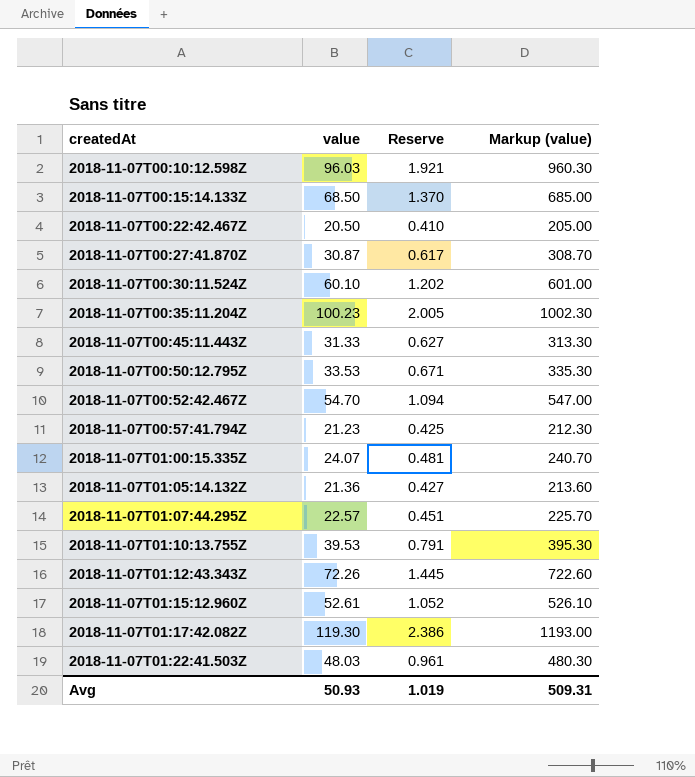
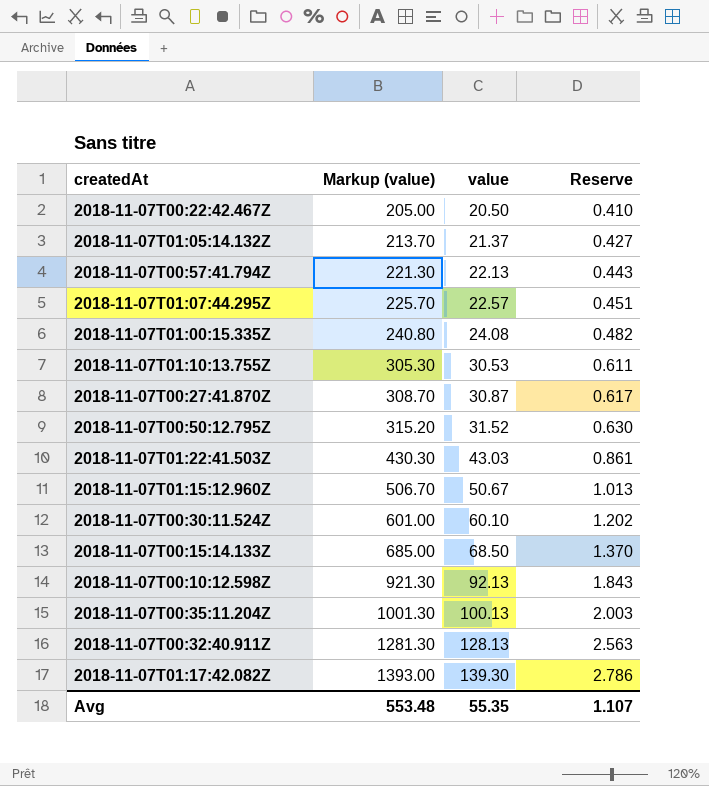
row order: createdAt ascending -> Markup (value) ascending
column Markup (value) | position: 4 -> 2
row 2018-11-07T00:45:11.443Z: 31.33 | 0.627 | 313.30 -> none
row 2018-11-07T00:52:42.467Z: 54.70 | 1.094 | 547.00 -> none
row 2018-11-07T01:12:43.343Z: 72.26 | 1.445 | 722.60 -> none
2018-11-07T01:05:14.132Z | Markup (value): 213.60 -> 213.70
2018-11-07T01:05:14.132Z | value: 21.36 -> 21.37
2018-11-07T00:57:41.794Z | Markup (value): 212.30 -> 221.30
2018-11-07T00:57:41.794Z | value: 21.23 -> 22.13
2018-11-07T00:57:41.794Z | Reserve: 0.425 -> 0.443
2018-11-07T01:00:15.335Z | Markup (value): 240.70 -> 240.80
2018-11-07T01:00:15.335Z | value: 24.07 -> 24.08
2018-11-07T01:00:15.335Z | Reserve: 0.481 -> 0.482
2018-11-07T01:10:13.755Z | Markup (value): 395.30 -> 305.30
2018-11-07T01:10:13.755Z | value: 39.53 -> 30.53
2018-11-07T01:10:13.755Z | Reserve: 0.791 -> 0.611
2018-11-07T00:50:12.795Z | Markup (value): 335.30 -> 315.20
2018-11-07T00:50:12.795Z | value: 33.53 -> 31.52
2018-11-07T00:50:12.795Z | Reserve: 0.671 -> 0.630
2018-11-07T01:22:41.503Z | Markup (value): 480.30 -> 430.30
2018-11-07T01:22:41.503Z | value: 48.03 -> 43.03
2018-11-07T01:22:41.503Z | Reserve: 0.961 -> 0.861
2018-11-07T01:15:12.960Z | Markup (value): 526.10 -> 506.70
2018-11-07T01:15:12.960Z | value: 52.61 -> 50.67
2018-11-07T01:15:12.960Z | Reserve: 1.052 -> 1.013
2018-11-07T00:10:12.598Z | Markup (value): 960.30 -> 921.30
2018-11-07T00:10:12.598Z | value: 96.03 -> 92.13
2018-11-07T00:10:12.598Z | Reserve: 1.921 -> 1.843
2018-11-07T00:35:11.204Z | Markup (value): 1002.30 -> 1001.30
2018-11-07T00:35:11.204Z | value: 100.23 -> 100.13
2018-11-07T00:35:11.204Z | Reserve: 2.005 -> 2.003
row 2018-11-07T00:32:40.911Z: none -> 1281.30 | 128.13 | 2.563
2018-11-07T01:17:42.082Z | Markup (value): 1193.00 -> 1393.00
2018-11-07T01:17:42.082Z | value: 119.30 -> 139.30
2018-11-07T01:17:42.082Z | Reserve: 2.386 -> 2.786
Avg | Markup (value): 509.31 -> 553.48
Avg | value: 50.93 -> 55.35
Avg | Reserve: 1.019 -> 1.107

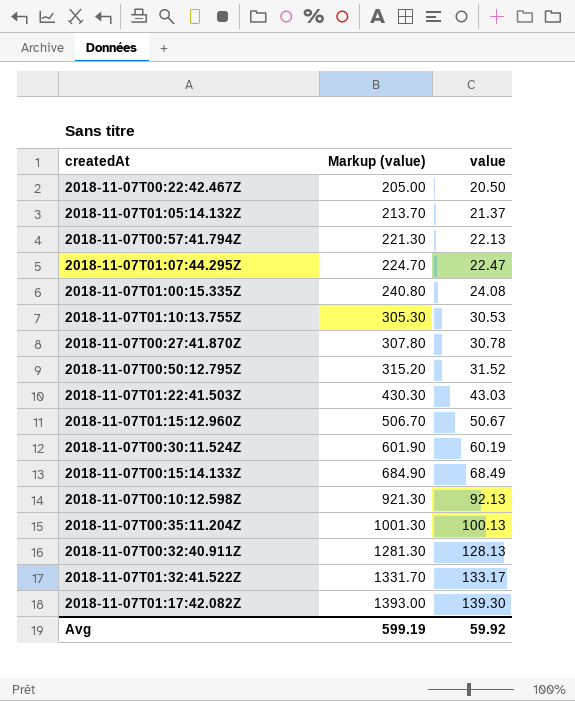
column Reserve | formula: [value] * 0.02 -> none
2018-11-07T01:07:44.295Z | Markup (value): 225.70 -> 224.70
2018-11-07T01:07:44.295Z | value: 22.57 -> 22.47
2018-11-07T00:27:41.870Z | Markup (value): 308.70 -> 307.80
2018-11-07T00:27:41.870Z | value: 30.87 -> 30.78
2018-11-07T00:30:11.524Z | Markup (value): 601.00 -> 601.90
2018-11-07T00:30:11.524Z | value: 60.10 -> 60.19
2018-11-07T00:15:14.133Z | Markup (value): 685.00 -> 684.90
2018-11-07T00:15:14.133Z | value: 68.50 -> 68.49
row 2018-11-07T01:32:41.522Z: none -> 1331.70 | 133.17
Avg | Markup (value): 553.48 -> 599.19
Avg | value: 55.35 -> 59.92

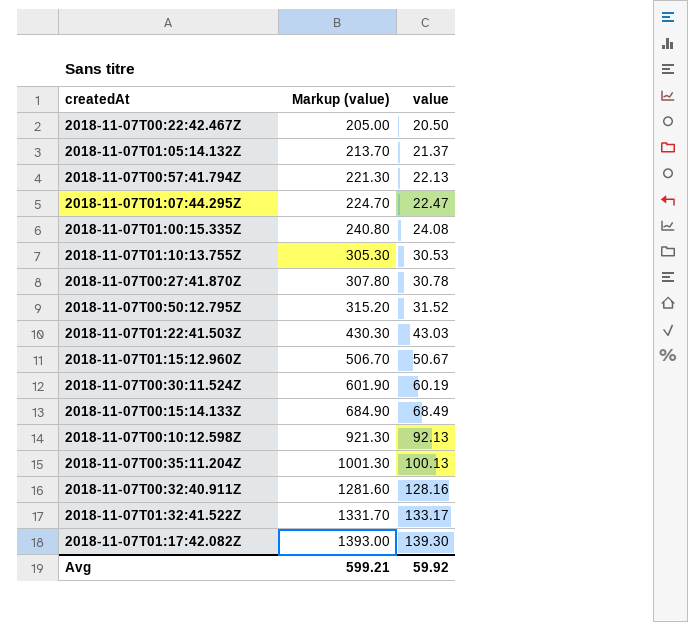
2018-11-07T00:32:40.911Z | Markup (value): 1281.30 -> 1281.60
2018-11-07T00:32:40.911Z | value: 128.13 -> 128.16
Avg | Markup (value): 599.19 -> 599.21

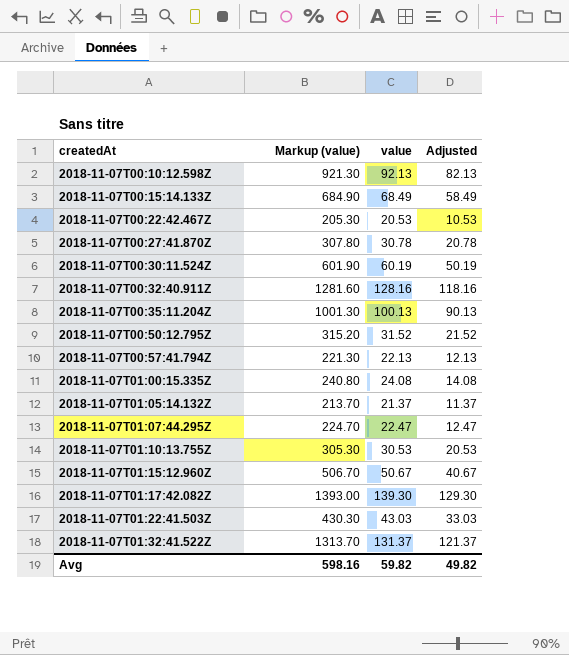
row order: Markup (value) ascending -> createdAt ascending
column Adjusted | formula: none -> [value] - 10
2018-11-07T00:22:42.467Z | Markup (value): 205.00 -> 205.30
2018-11-07T00:22:42.467Z | value: 20.50 -> 20.53
2018-11-07T01:32:41.522Z | Markup (value): 1331.70 -> 1313.70
2018-11-07T01:32:41.522Z | value: 133.17 -> 131.37
Avg | Markup (value): 599.21 -> 598.16
Avg | value: 59.92 -> 59.82

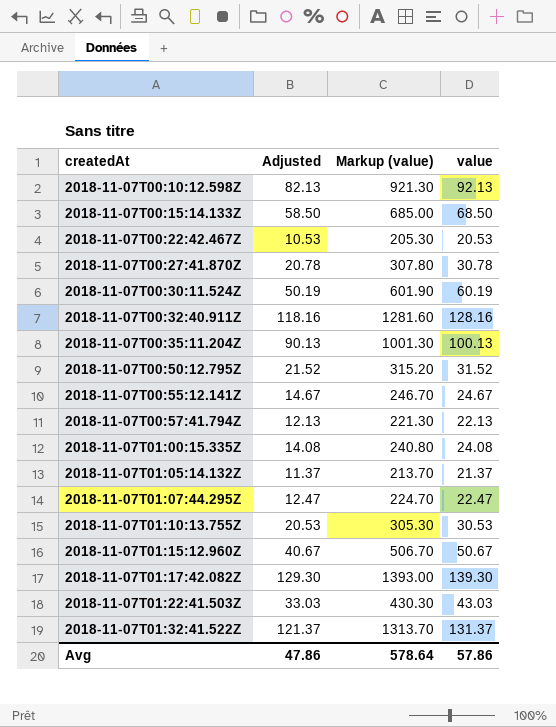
column Adjusted | position: 4 -> 2
2018-11-07T00:15:14.133Z | Adjusted: 58.49 -> 58.50
2018-11-07T00:15:14.133Z | Markup (value): 684.90 -> 685.00
2018-11-07T00:15:14.133Z | value: 68.49 -> 68.50
row 2018-11-07T00:55:12.141Z: none -> 14.67 | 246.70 | 24.67
Avg | Adjusted: 49.82 -> 47.86
Avg | Markup (value): 598.16 -> 578.64
Avg | value: 59.82 -> 57.86

